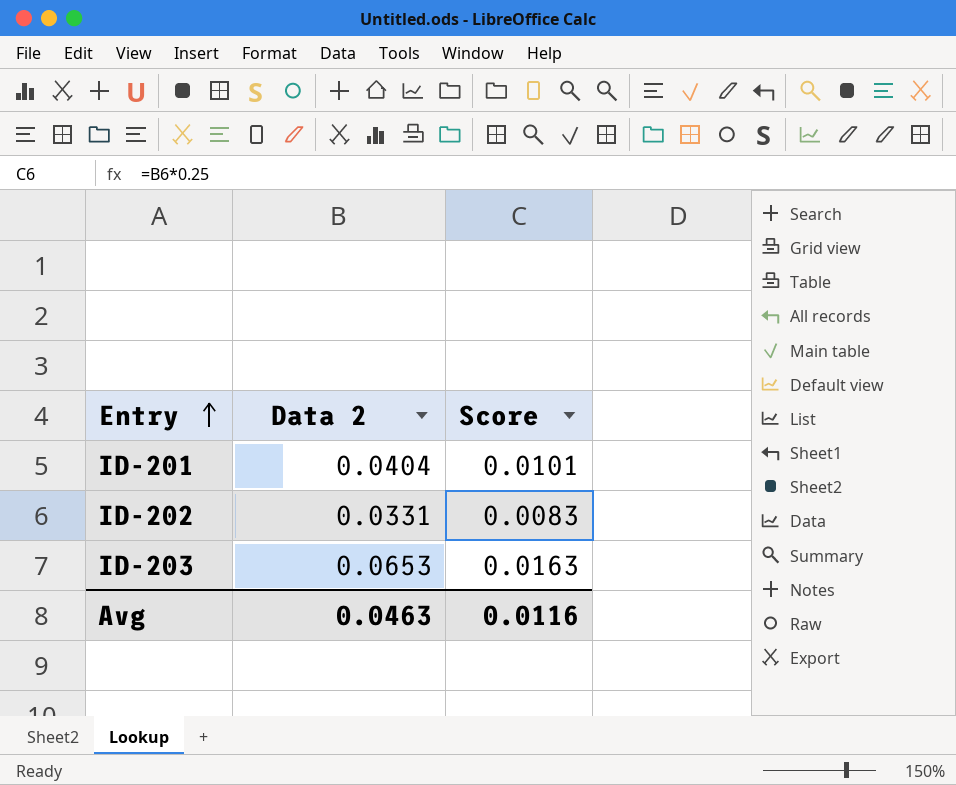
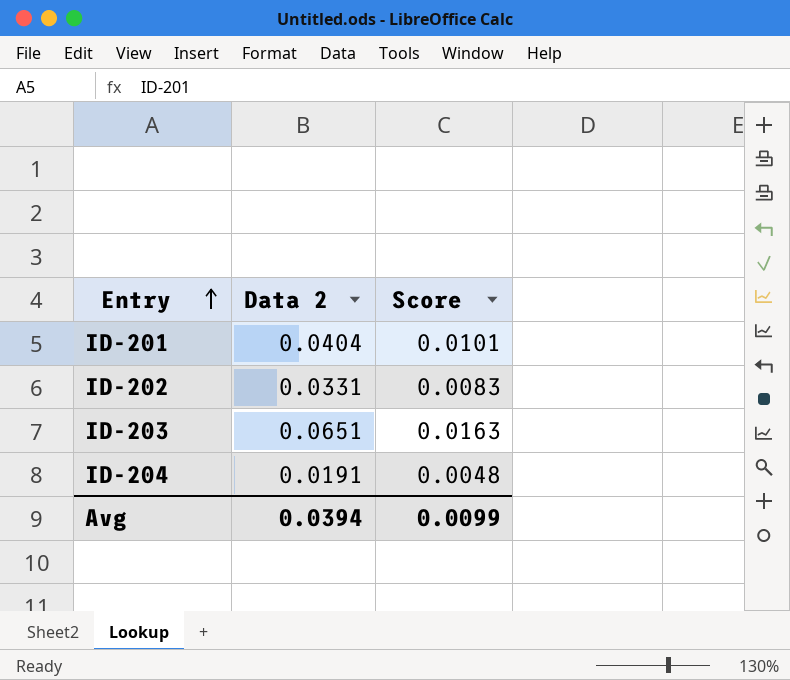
ID-203 | Data 2: 0.0653 -> 0.0651
row ID-204: none -> 0.0191 | 0.0048
Avg | Data 2: 0.0463 -> 0.0394
Avg | Score: 0.0116 -> 0.0099

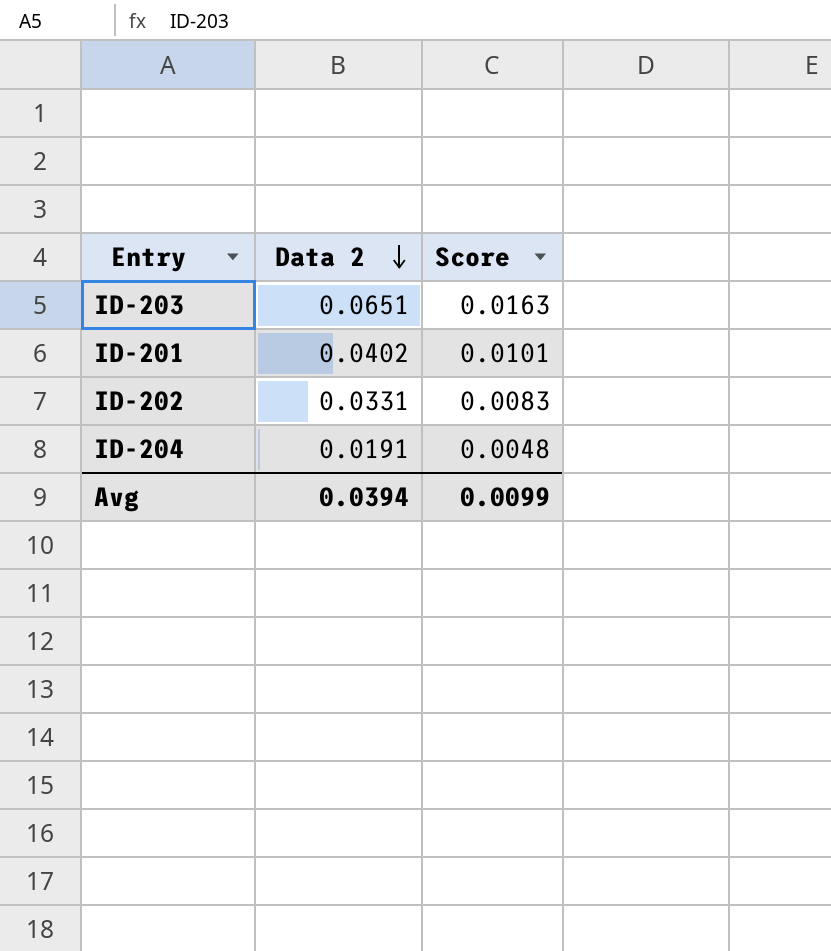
row order: Entry ascending -> Data 2 descending
ID-201 | Data 2: 0.0404 -> 0.0402

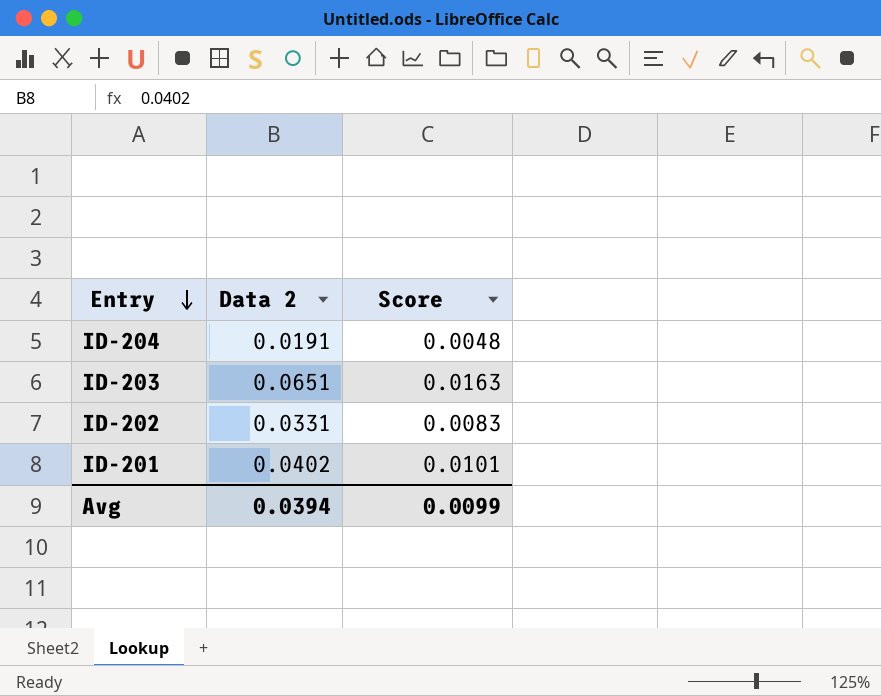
row order: Data 2 descending -> Entry descending

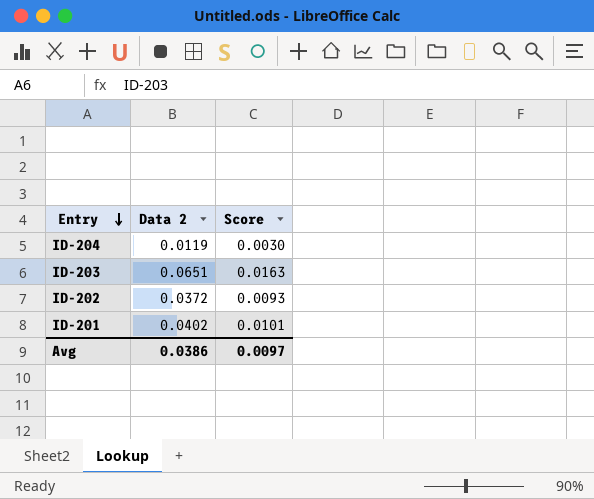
ID-204 | Data 2: 0.0191 -> 0.0119
ID-204 | Score: 0.0048 -> 0.0030
ID-202 | Data 2: 0.0331 -> 0.0372
ID-202 | Score: 0.0083 -> 0.0093
Avg | Data 2: 0.0394 -> 0.0386
Avg | Score: 0.0099 -> 0.0097

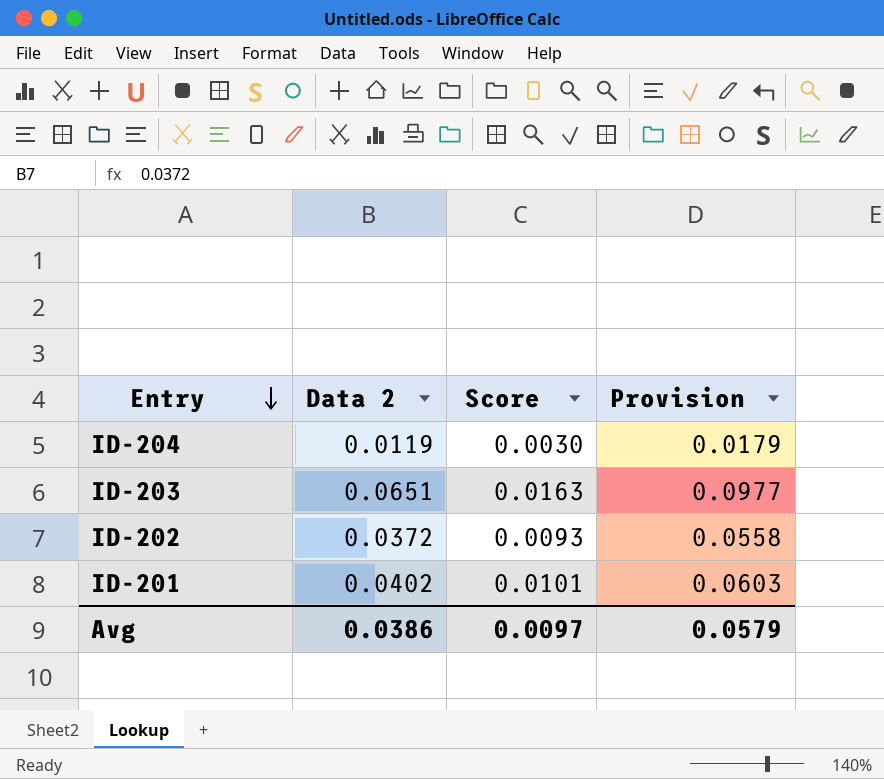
column Provision | formula: none -> [Data 2] * 1.5

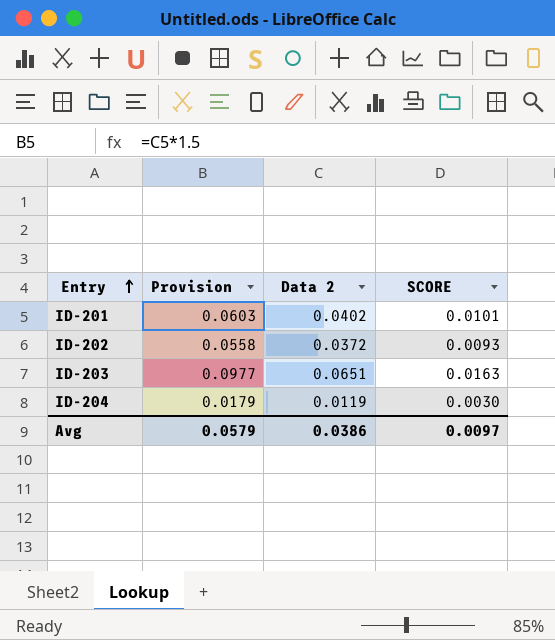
row order: Entry descending -> Entry ascending
column Provision | position: 4 -> 2
column name: Score -> SCORE

